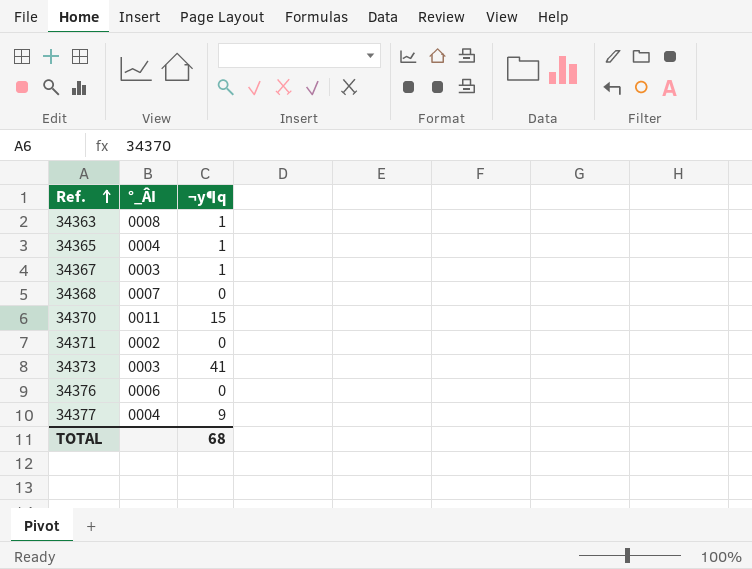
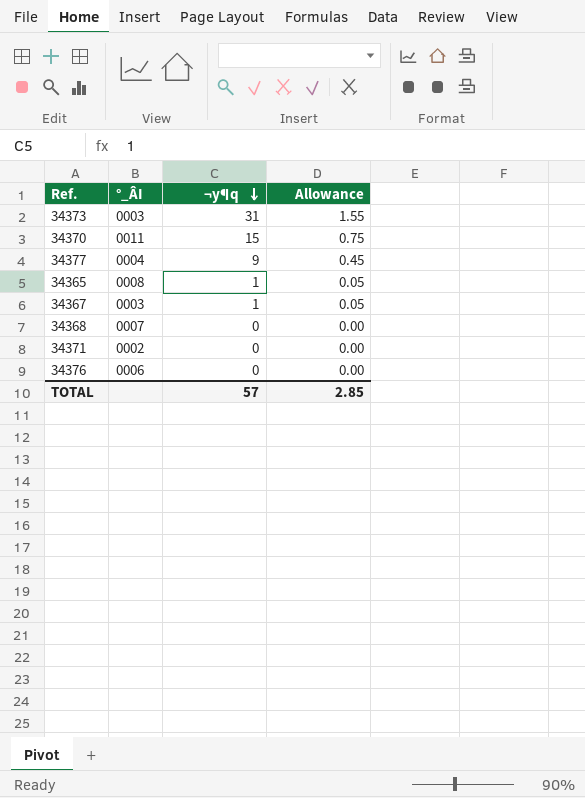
row order: Ref. ascending -> ¬y¶q descending
column Allowance | formula: none -> [¬y¶q] * 0.05
row 34363: 0008 | 1 -> none
34373 | ¬y¶q: 41 -> 31
34365 | °_ÂI: 0004 -> 0008
TOTAL | ¬y¶q: 68 -> 57

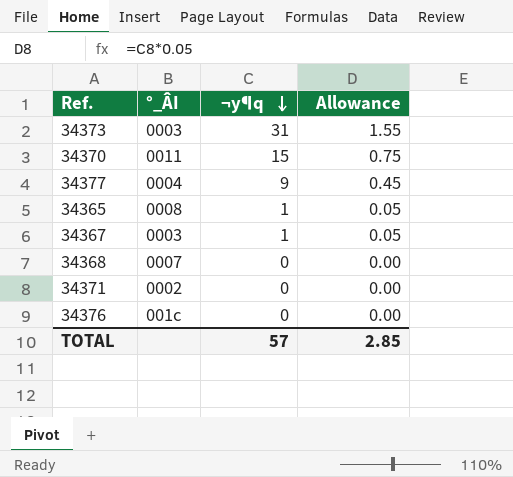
34376 | °_ÂI: 0006 -> 001c

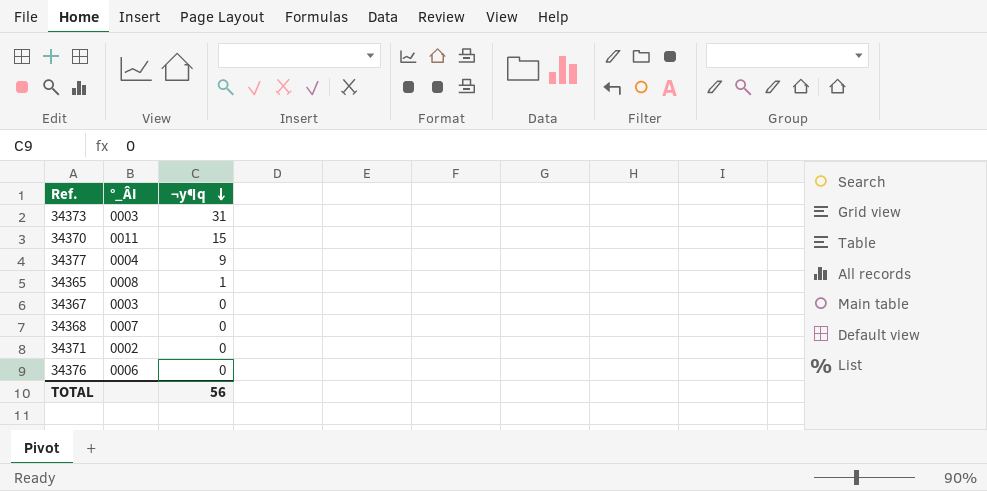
column Allowance | formula: [¬y¶q] * 0.05 -> none
34367 | ¬y¶q: 1 -> 0
34376 | °_ÂI: 001c -> 0006
TOTAL | ¬y¶q: 57 -> 56

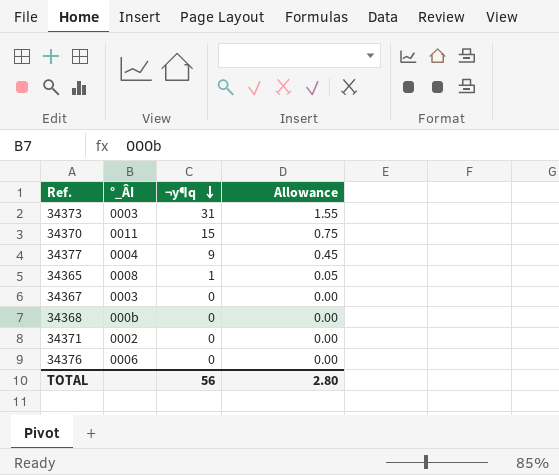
column Allowance | formula: none -> [¬y¶q] * 0.05
34368 | °_ÂI: 0007 -> 000b

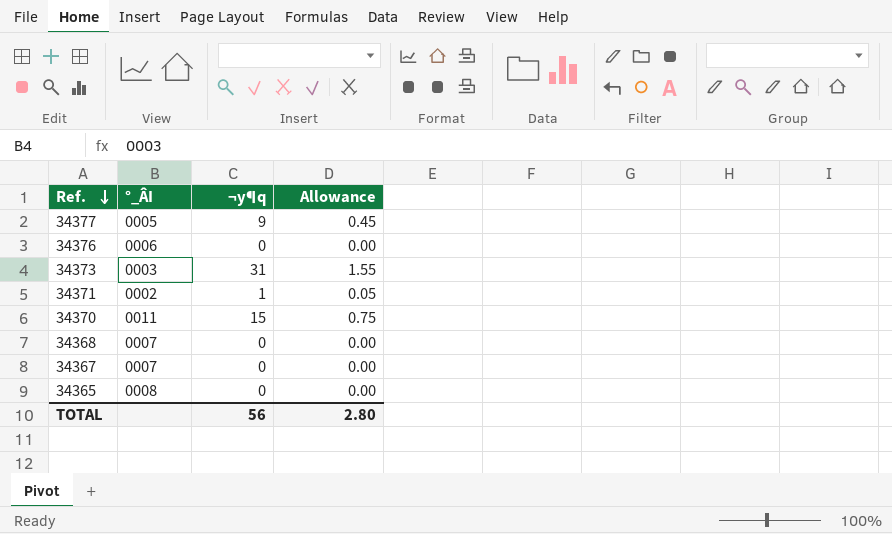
row order: ¬y¶q descending -> Ref. descending
34377 | °_ÂI: 0004 -> 0005
34371 | ¬y¶q: 0 -> 1
34371 | Allowance: 0.00 -> 0.05
34368 | °_ÂI: 000b -> 0007
34367 | °_ÂI: 0003 -> 0007
34365 | ¬y¶q: 1 -> 0
34365 | Allowance: 0.05 -> 0.00

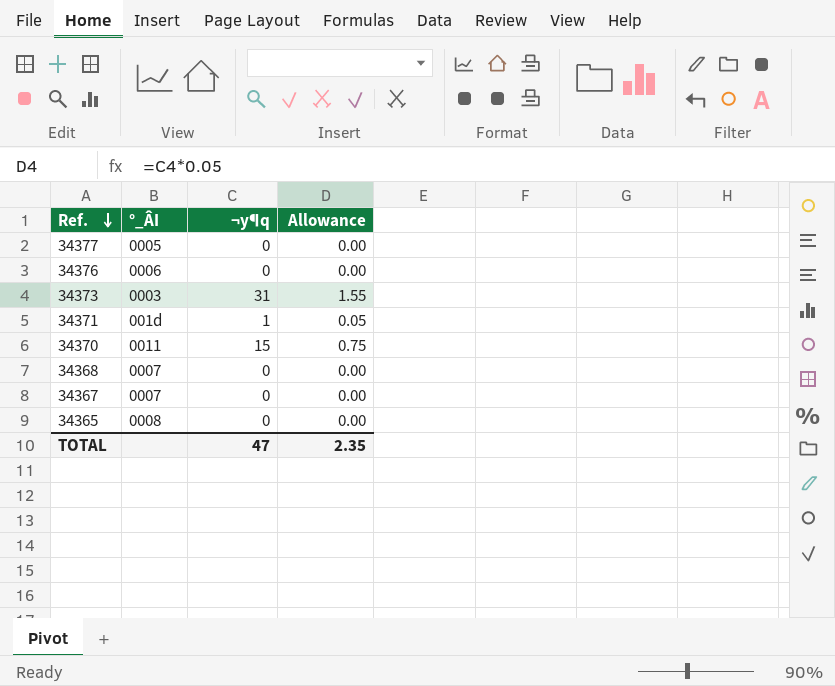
34377 | ¬y¶q: 9 -> 0
34377 | Allowance: 0.45 -> 0.00
34371 | °_ÂI: 0002 -> 001d
TOTAL | ¬y¶q: 56 -> 47
TOTAL | Allowance: 2.80 -> 2.35

